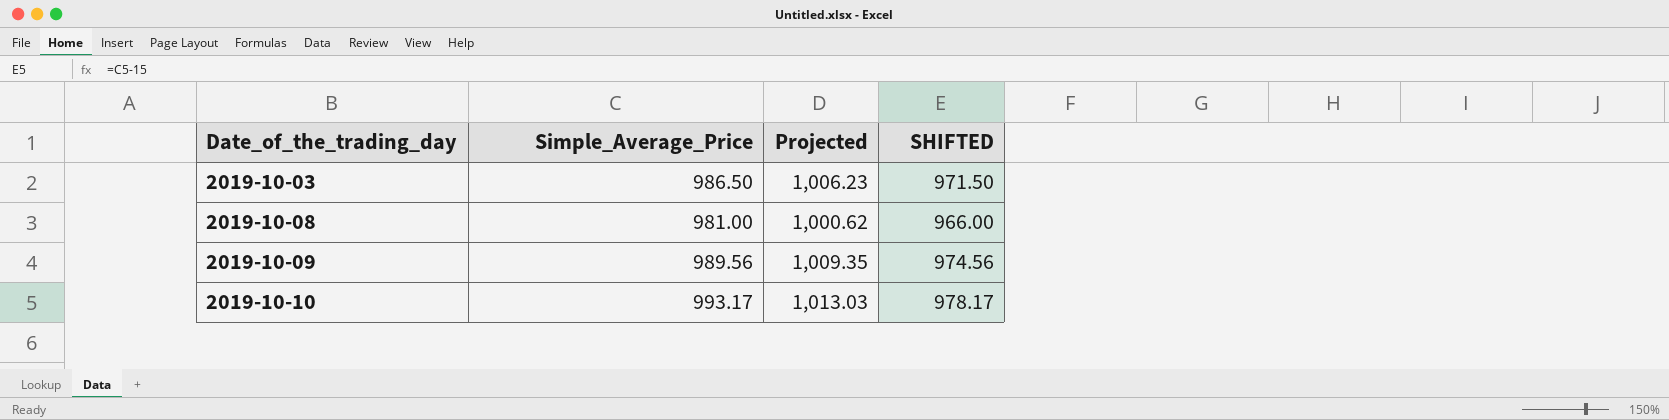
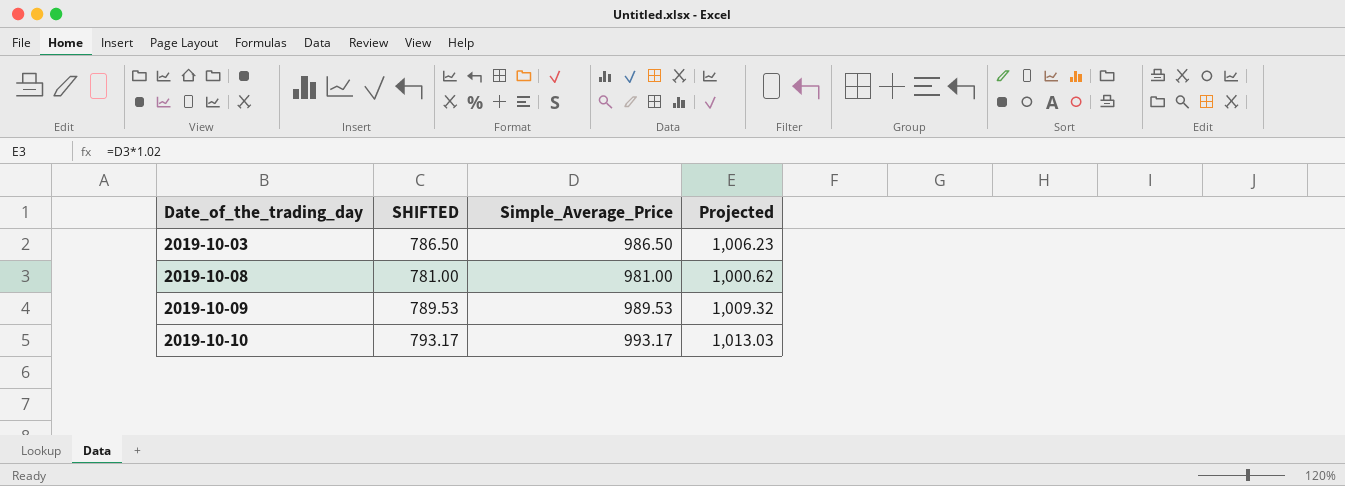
column SHIFTED | formula: [Simple_Average_Price] - 15 -> [Simple_Average_Price] - 200
column SHIFTED | position: 4 -> 2
2019-10-09 | Simple_Average_Price: 989.56 -> 989.53
2019-10-09 | Projected: 1,009.35 -> 1,009.32

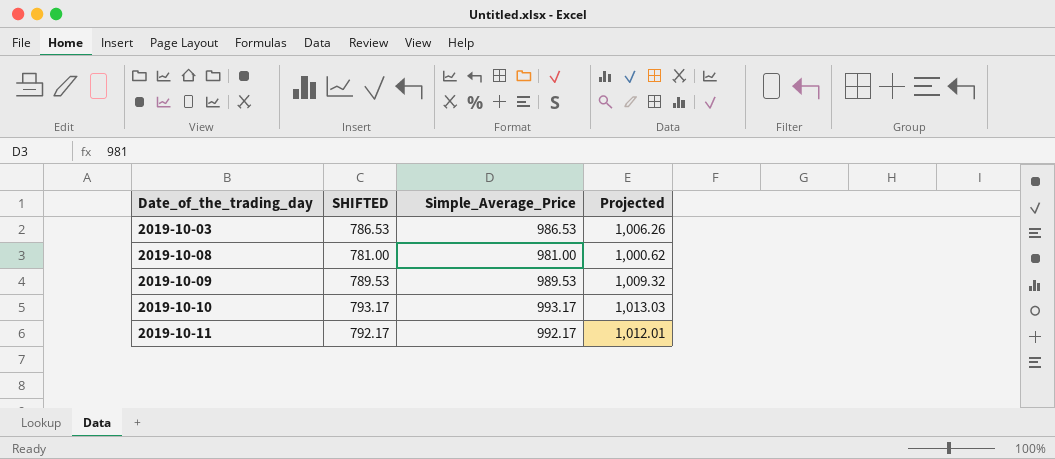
2019-10-03 | SHIFTED: 786.50 -> 786.53
2019-10-03 | Simple_Average_Price: 986.50 -> 986.53
2019-10-03 | Projected: 1,006.23 -> 1,006.26
row 2019-10-11: none -> 792.17 | 992.17 | 1,012.01

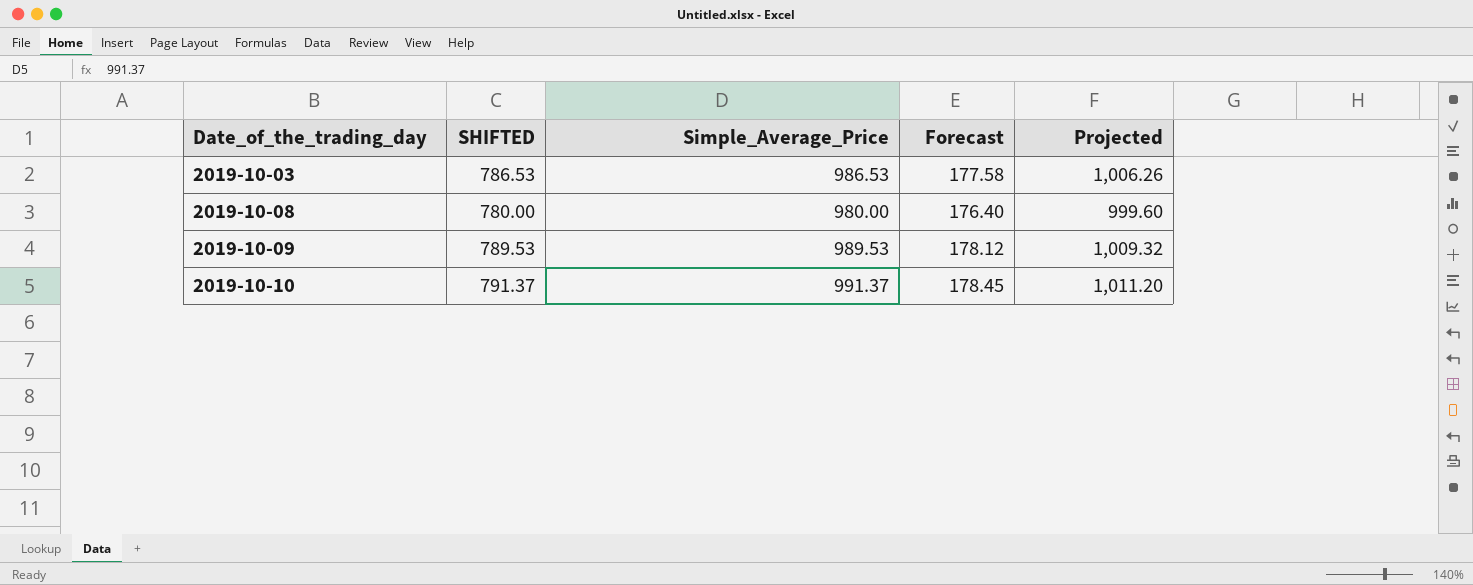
column Forecast | formula: none -> [Simple_Average_Price] * 0.18
row 2019-10-11: 792.17 | 992.17 | 1,012.01 -> none
2019-10-08 | SHIFTED: 781.00 -> 780.00
2019-10-08 | Simple_Average_Price: 981.00 -> 980.00
2019-10-08 | Projected: 1,000.62 -> 999.60
2019-10-10 | SHIFTED: 793.17 -> 791.37
2019-10-10 | Simple_Average_Price: 993.17 -> 991.37
2019-10-10 | Projected: 1,013.03 -> 1,011.20

